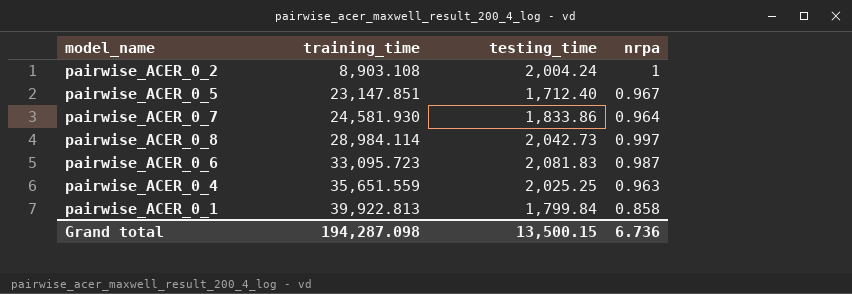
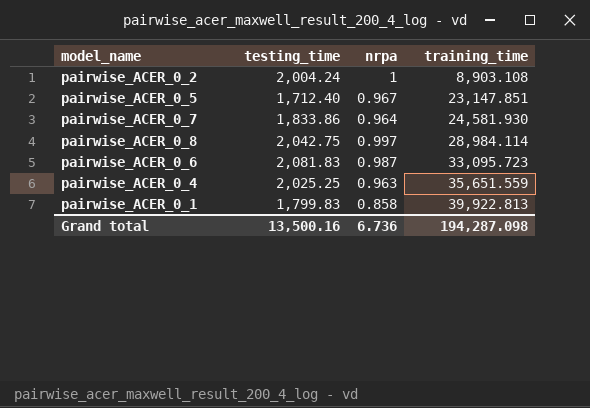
column training_time | position: 2 -> 4
pairwise_ACER_0_8 | testing_time: 2,042.73 -> 2,042.75
pairwise_ACER_0_1 | testing_time: 1,799.84 -> 1,799.83
Grand total | testing_time: 13,500.15 -> 13,500.16

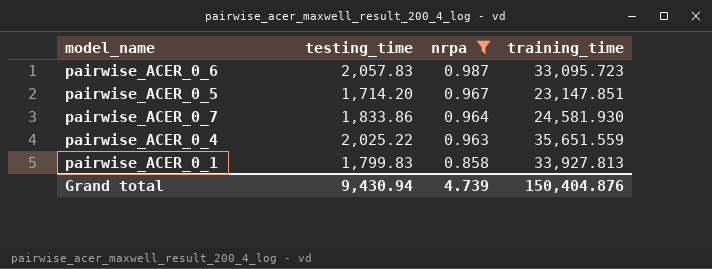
filter: none -> nrpa <= 0.987
row order: training_time ascending -> nrpa descending
pairwise_ACER_0_6 | testing_time: 2,081.83 -> 2,057.83
pairwise_ACER_0_5 | testing_time: 1,712.40 -> 1,714.20
pairwise_ACER_0_4 | testing_time: 2,025.25 -> 2,025.22
pairwise_ACER_0_1 | training_time: 39,922.813 -> 33,927.813
Grand total | testing_time: 13,500.16 -> 9,430.94
Grand total | nrpa: 6.736 -> 4.739
Grand total | training_time: 194,287.098 -> 150,404.876

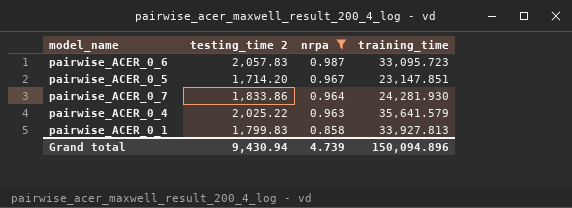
column name: testing_time -> testing_time 2
pairwise_ACER_0_7 | training_time: 24,581.930 -> 24,281.930
pairwise_ACER_0_4 | training_time: 35,651.559 -> 35,641.579
Grand total | training_time: 150,404.876 -> 150,094.896

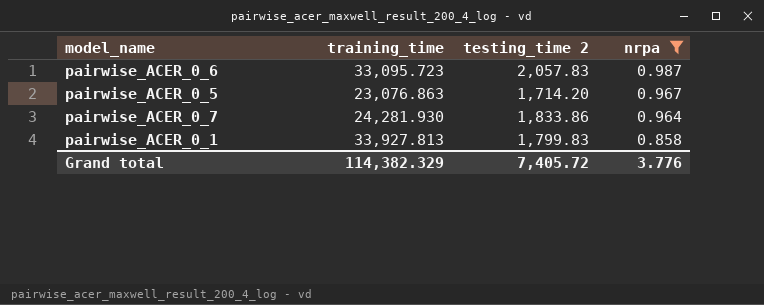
column training_time | position: 4 -> 2
row pairwise_ACER_0_4: 2,025.22 | 0.963 | 35,641.579 -> none
pairwise_ACER_0_5 | training_time: 23,147.851 -> 23,076.863
Grand total | training_time: 150,094.896 -> 114,382.329
Grand total | testing_time 2: 9,430.94 -> 7,405.72
Grand total | nrpa: 4.739 -> 3.776

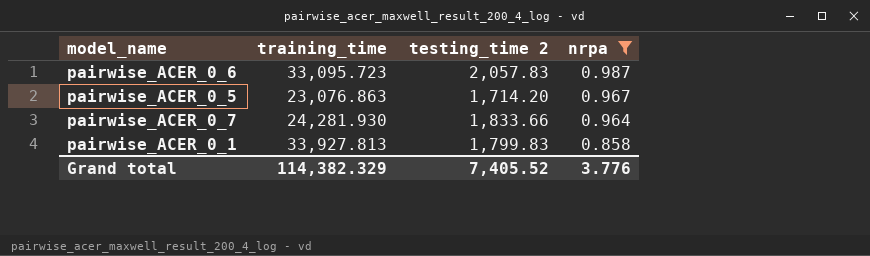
pairwise_ACER_0_7 | testing_time 2: 1,833.86 -> 1,833.66
Grand total | testing_time 2: 7,405.72 -> 7,405.52

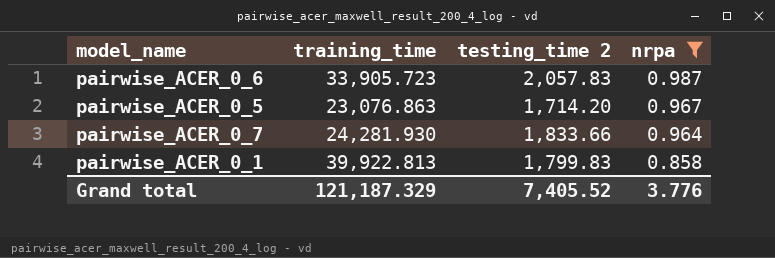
pairwise_ACER_0_6 | training_time: 33,095.723 -> 33,905.723
pairwise_ACER_0_1 | training_time: 33,927.813 -> 39,922.813
Grand total | training_time: 114,382.329 -> 121,187.329

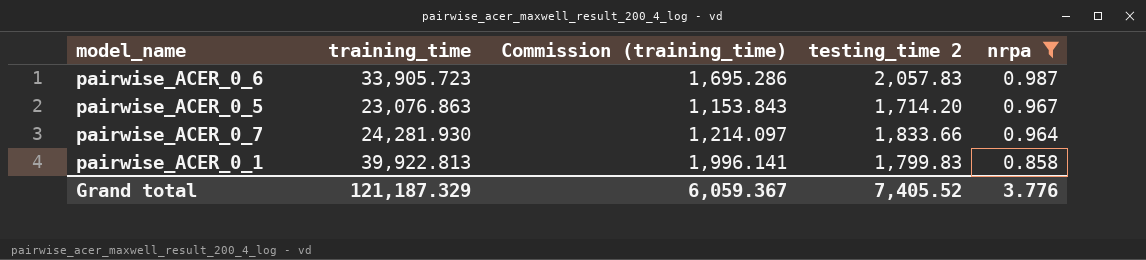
column Commission (training_time) | formula: none -> [training_time] * 0.05

